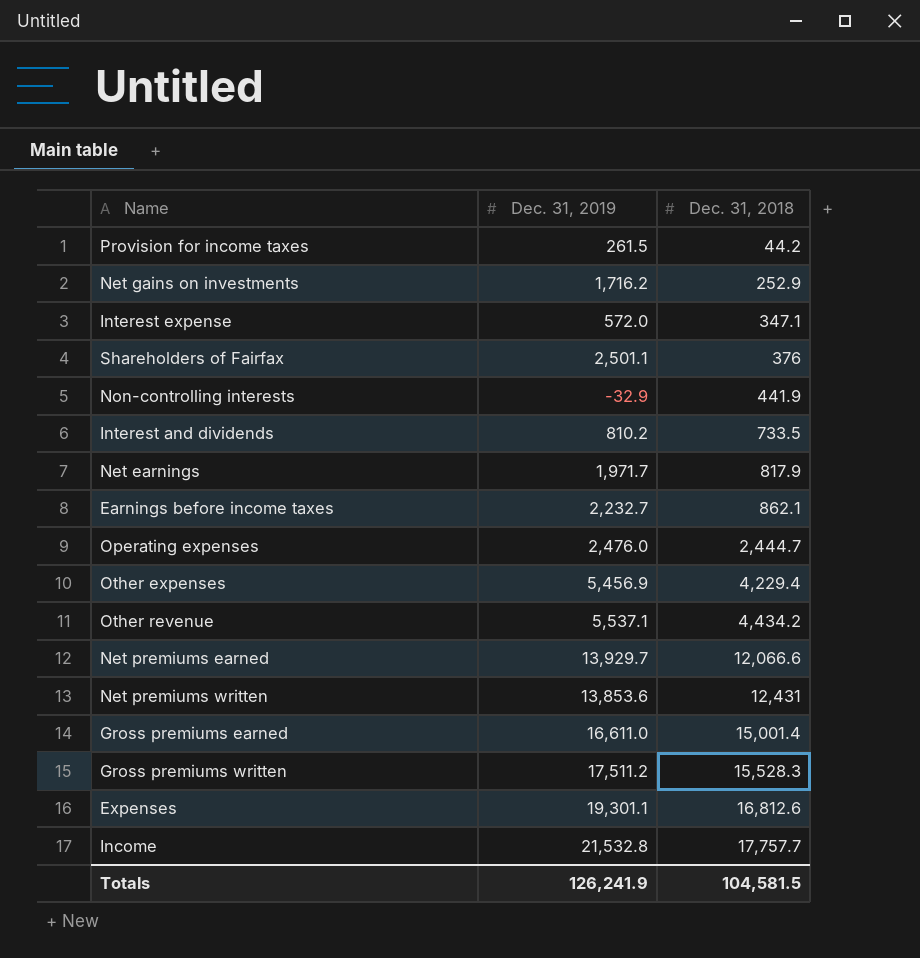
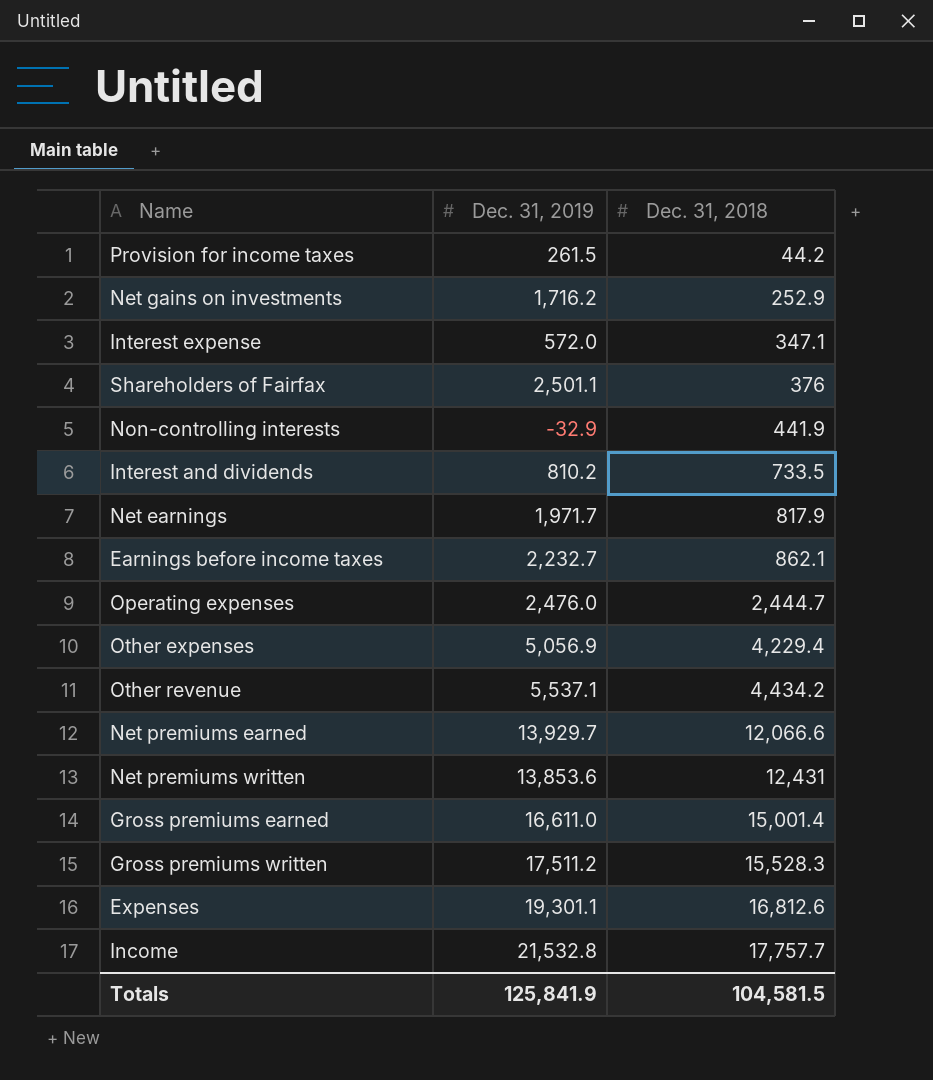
Other expenses | Dec. 31, 2019: 5,456.9 -> 5,056.9
Totals | Dec. 31, 2019: 126,241.9 -> 125,841.9

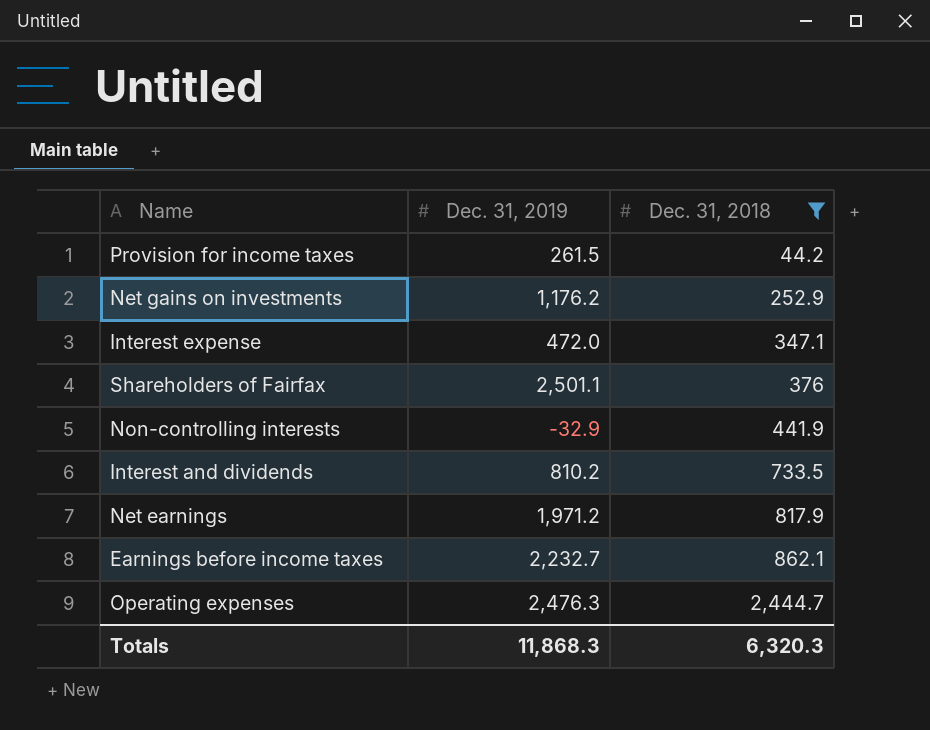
filter: none -> Dec. 31, 2018 <= 2,444.7
Net gains on investments | Dec. 31, 2019: 1,716.2 -> 1,176.2
Interest expense | Dec. 31, 2019: 572.0 -> 472.0
Net earnings | Dec. 31, 2019: 1,971.7 -> 1,971.2
Operating expenses | Dec. 31, 2019: 2,476.0 -> 2,476.3
Totals | Dec. 31, 2019: 125,841.9 -> 11,868.3
Totals | Dec. 31, 2018: 104,581.5 -> 6,320.3

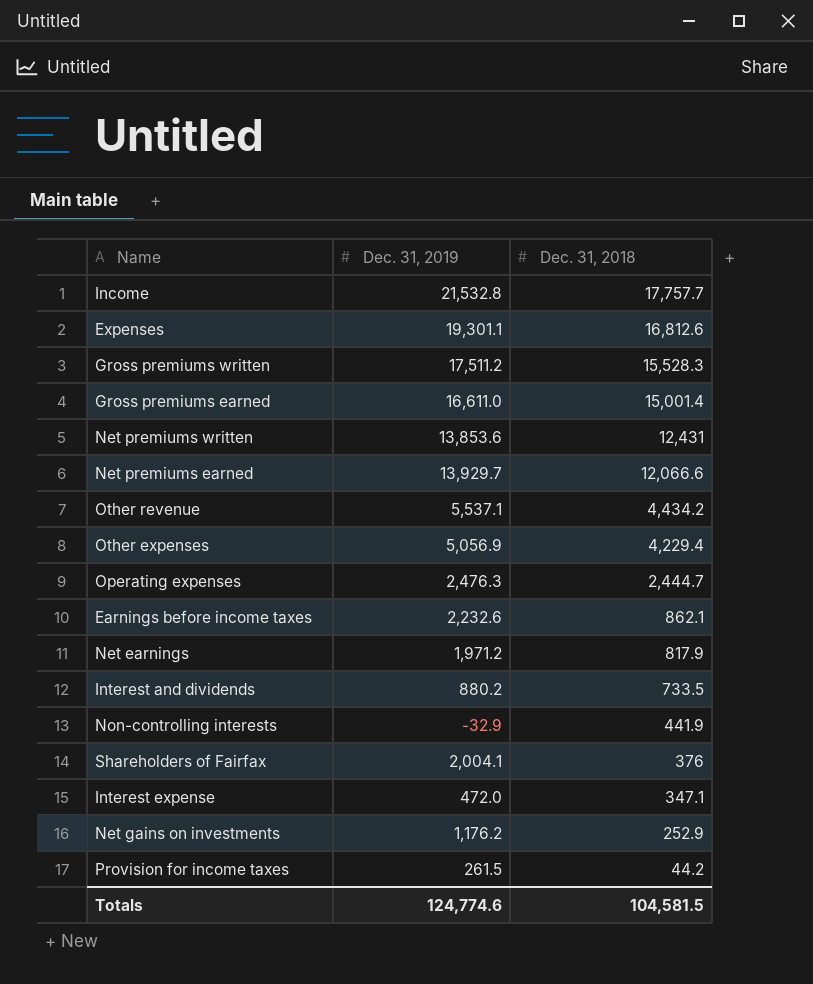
filter: Dec. 31, 2018 <= 2,444.7 -> none
row order: Dec. 31, 2018 ascending -> Dec. 31, 2018 descending
Earnings before income taxes | Dec. 31, 2019: 2,232.7 -> 2,232.6
Interest and dividends | Dec. 31, 2019: 810.2 -> 880.2
Shareholders of Fairfax | Dec. 31, 2019: 2,501.1 -> 2,004.1
Totals | Dec. 31, 2019: 11,868.3 -> 124,774.6
Totals | Dec. 31, 2018: 6,320.3 -> 104,581.5

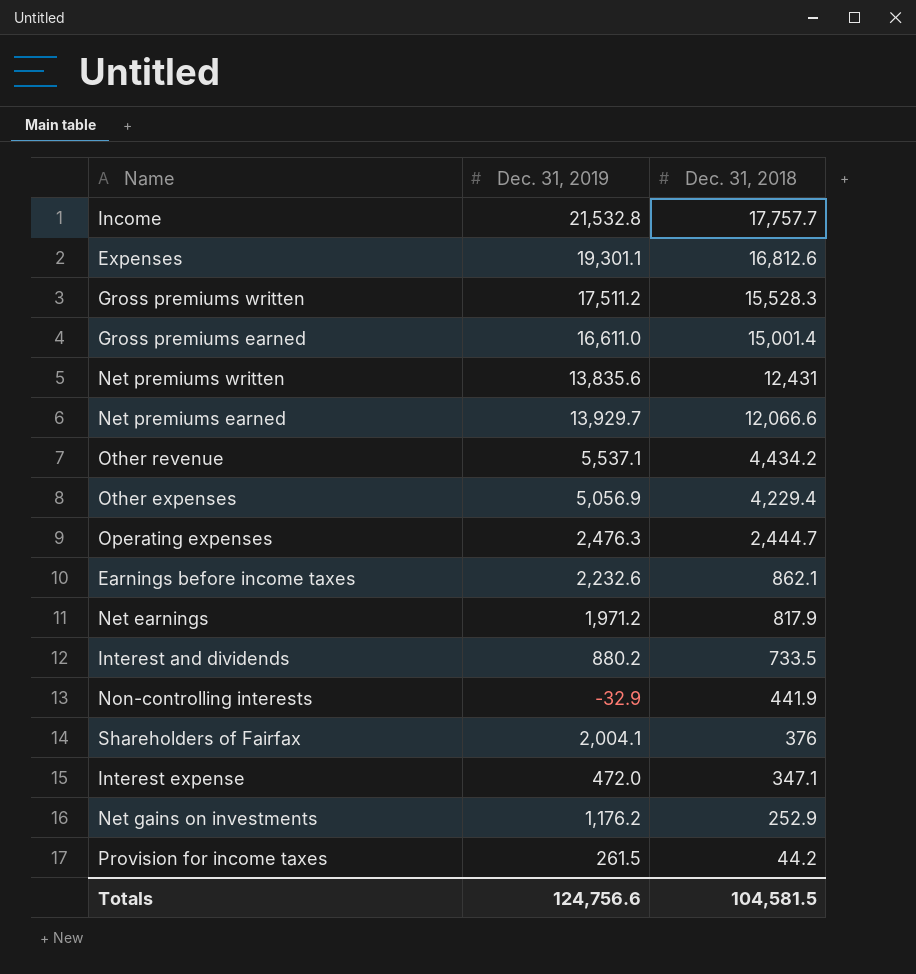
Net premiums written | Dec. 31, 2019: 13,853.6 -> 13,835.6
Totals | Dec. 31, 2019: 124,774.6 -> 124,756.6

